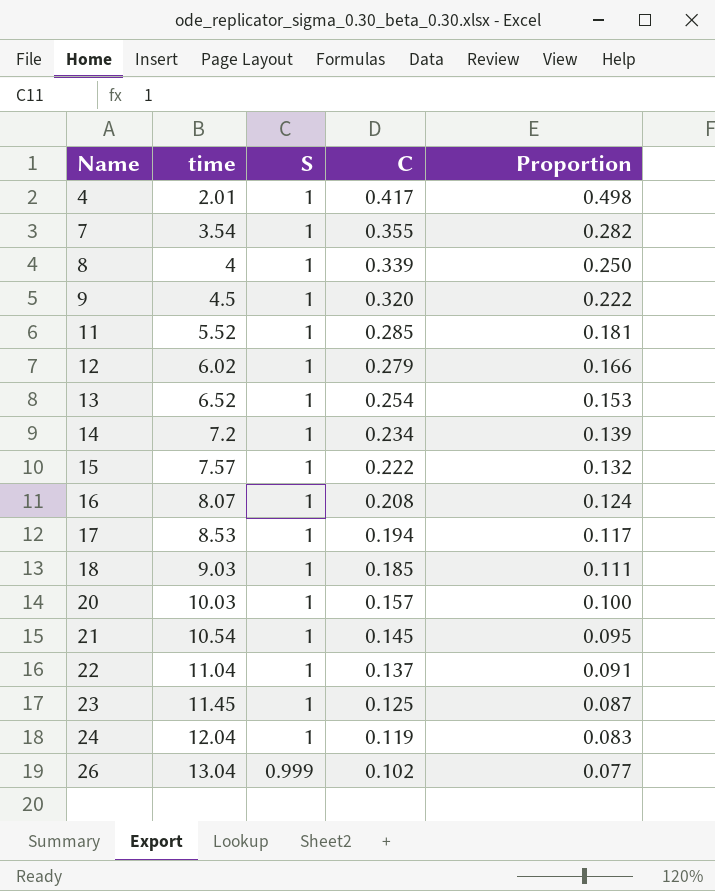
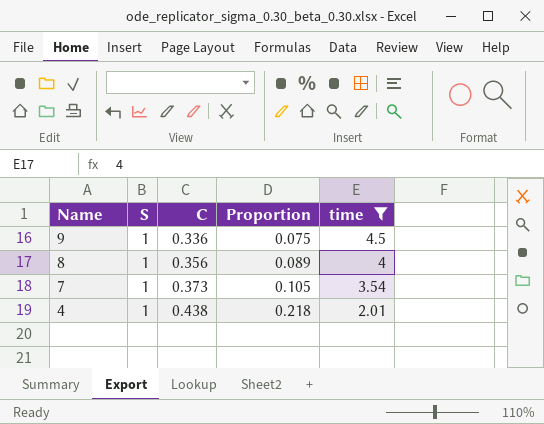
filter: none -> time <= 4.5
row order: Name ascending -> Name descending
column Proportion | formula: [S] / [time] -> [C] / [time]
column time | position: 2 -> 5
9 | C: 0.320 -> 0.336
8 | C: 0.339 -> 0.356
7 | C: 0.355 -> 0.373
4 | C: 0.417 -> 0.438

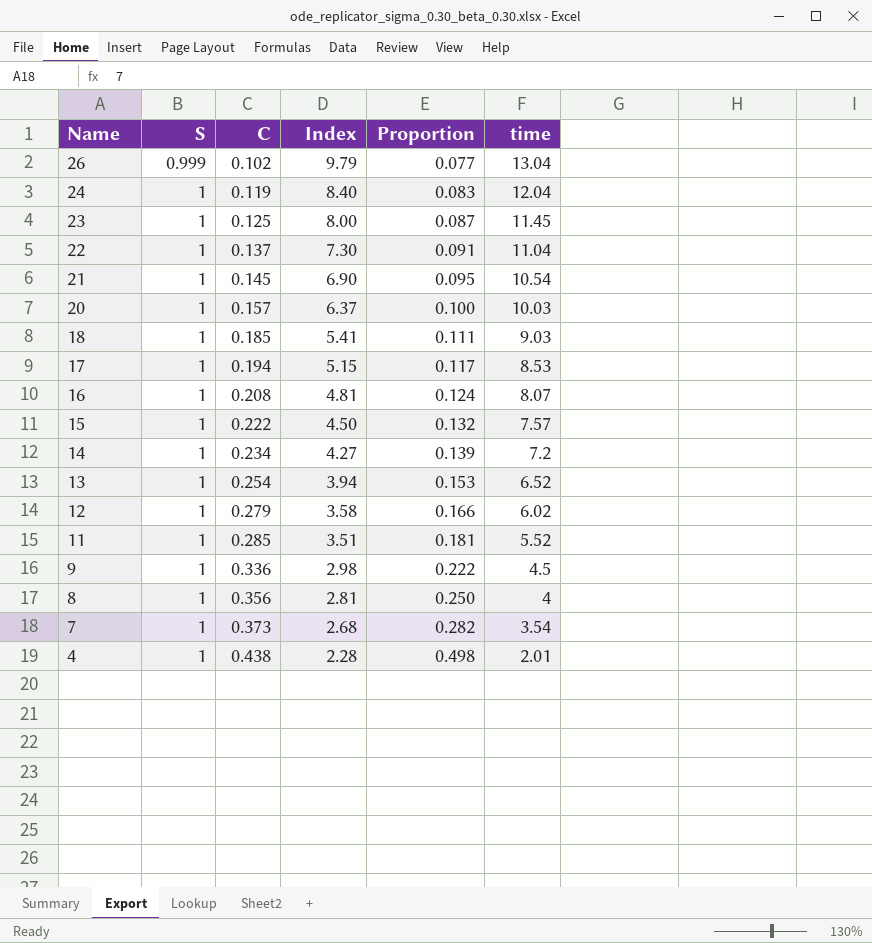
filter: time <= 4.5 -> none
column Index | formula: none -> [S] / [C]
column Proportion | formula: [C] / [time] -> [S] / [time]

